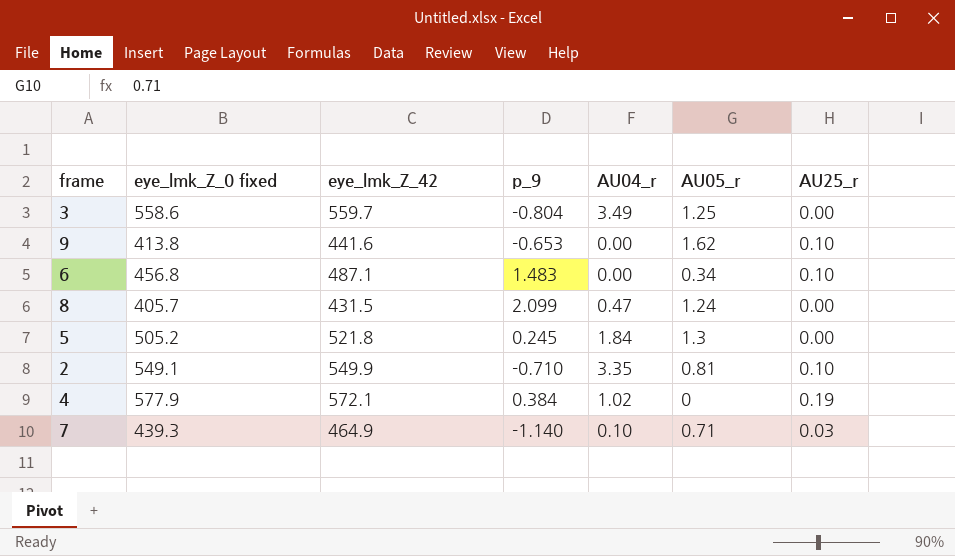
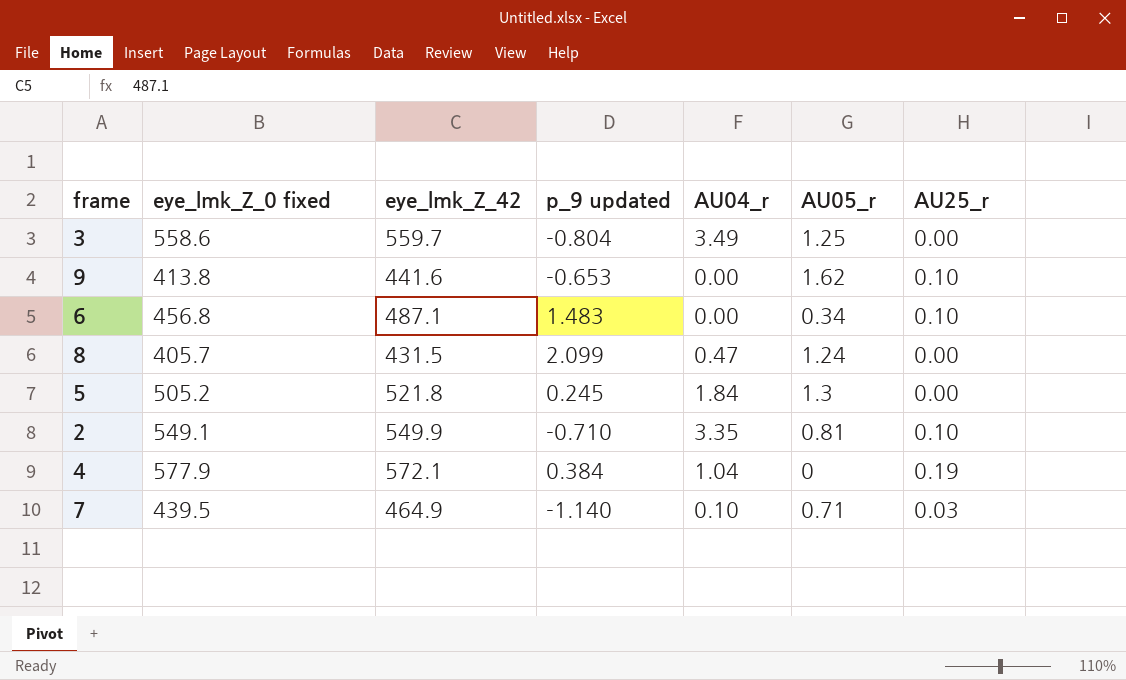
column name: p_9 -> p_9 updated
4 | AU04_r: 1.02 -> 1.04
7 | eye_lmk_Z_0 fixed: 439.3 -> 439.5

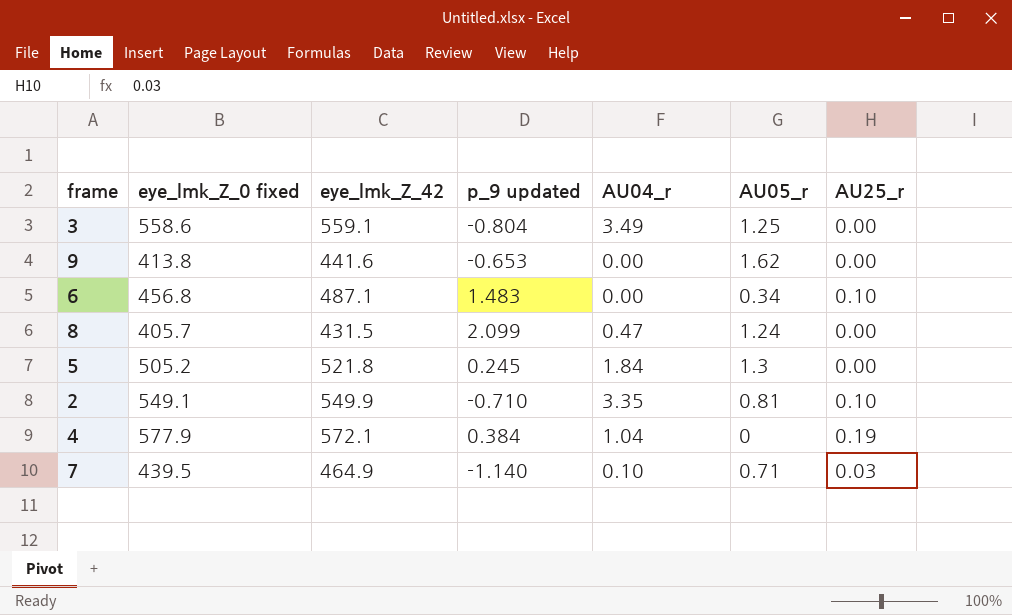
3 | eye_lmk_Z_42: 559.7 -> 559.1
9 | AU25_r: 0.10 -> 0.00

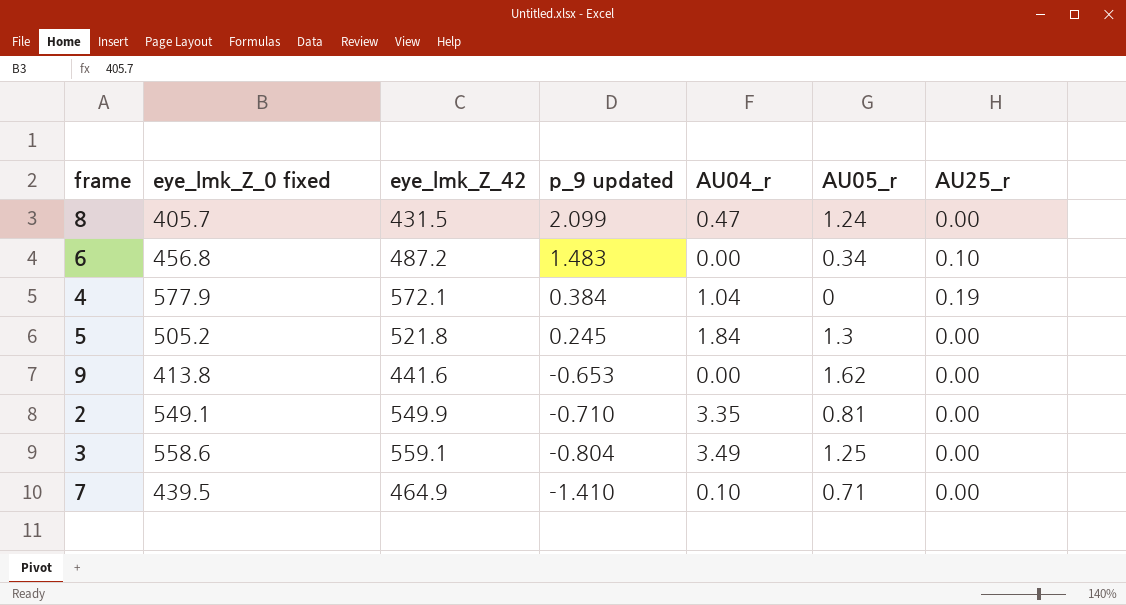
row order: none -> p_9 updated descending
6 | eye_lmk_Z_42: 487.1 -> 487.2
2 | AU25_r: 0.10 -> 0.00
7 | p_9 updated: -1.140 -> -1.410
7 | AU25_r: 0.03 -> 0.00

